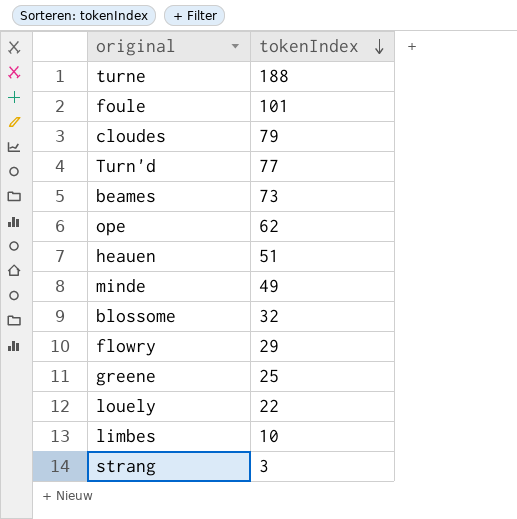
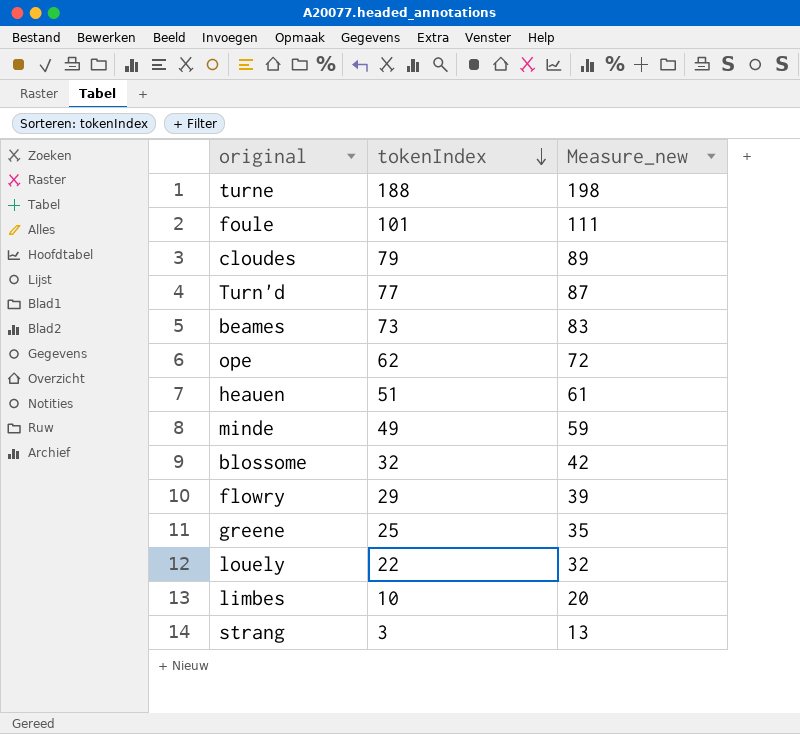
column Measure_new | formula: none -> [tokenIndex] + 10

